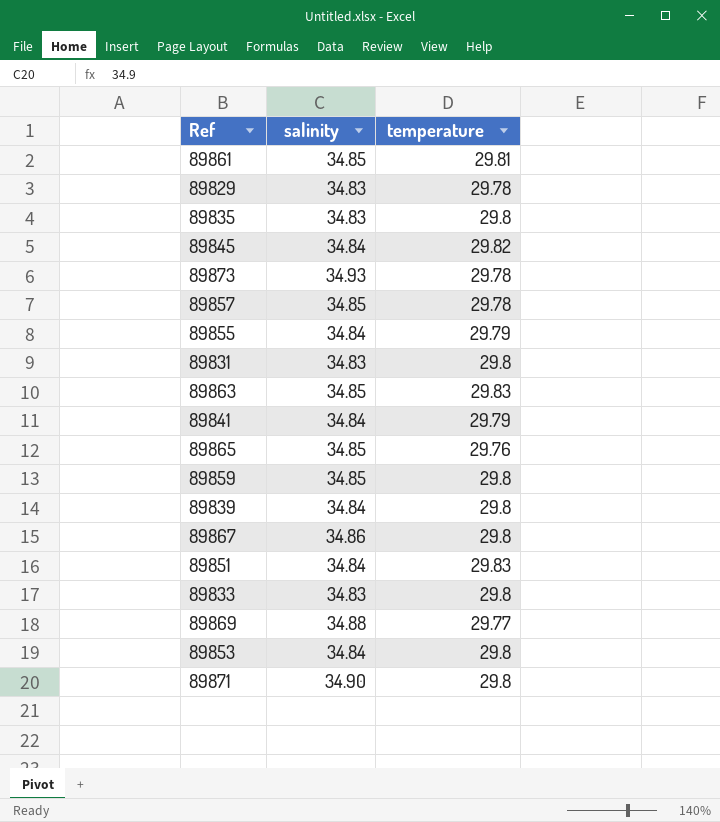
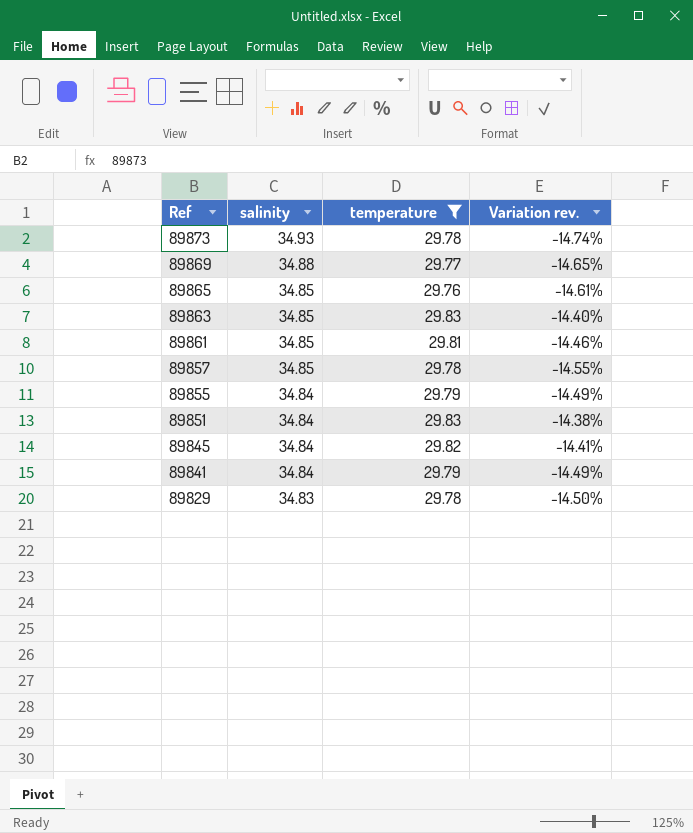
filter: none -> temperature != 29.8
row order: none -> Ref descending
column Variation rev. | formula: none -> ([temperature] - [salinity]) / [salinity]

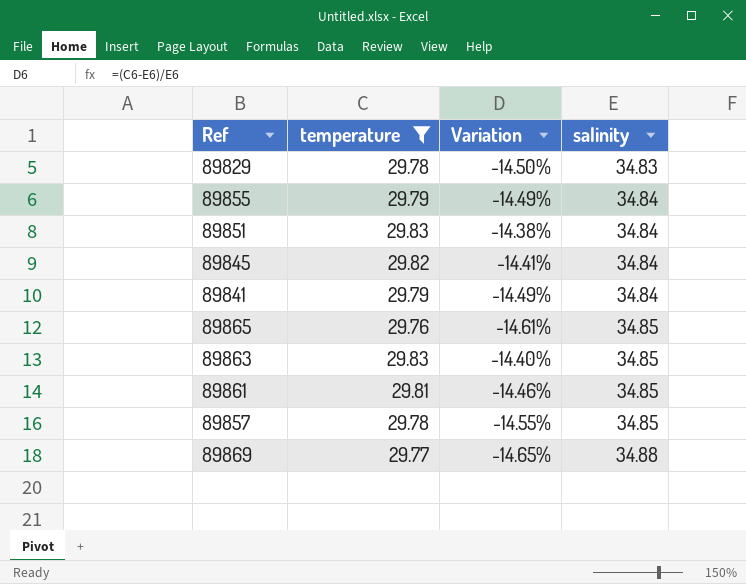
row order: Ref descending -> salinity ascending
column name: Variation rev. -> Variation
column salinity | position: 2 -> 4
row 89873: 34.93 | 29.78 | -14.74% -> none

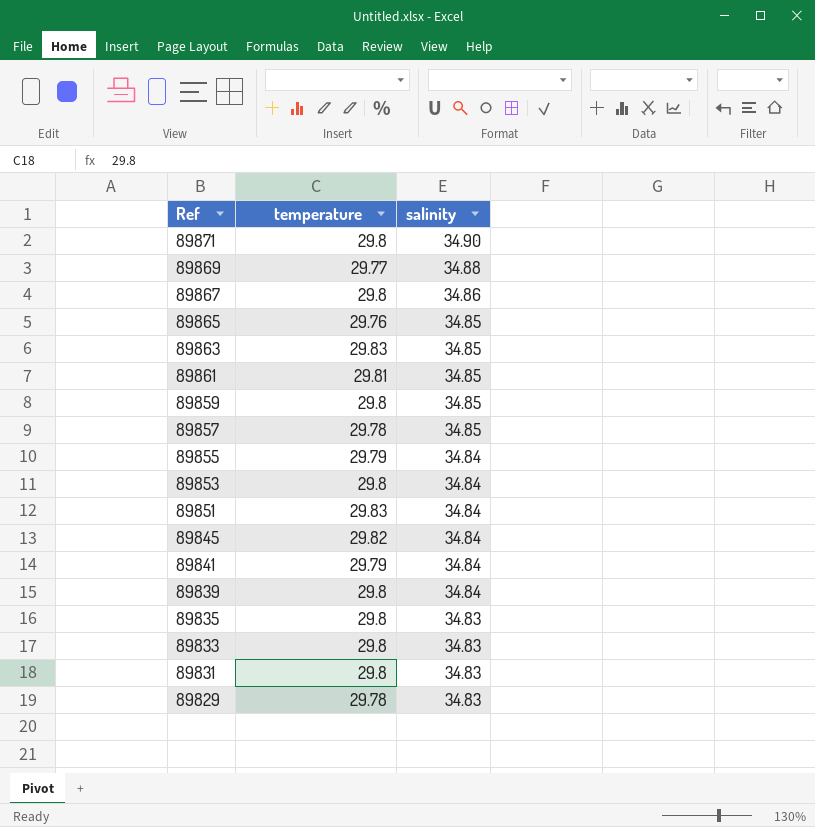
filter: temperature != 29.8 -> none
row order: salinity ascending -> Ref descending
column Variation | formula: ([temperature] - [salinity]) / [salinity] -> none

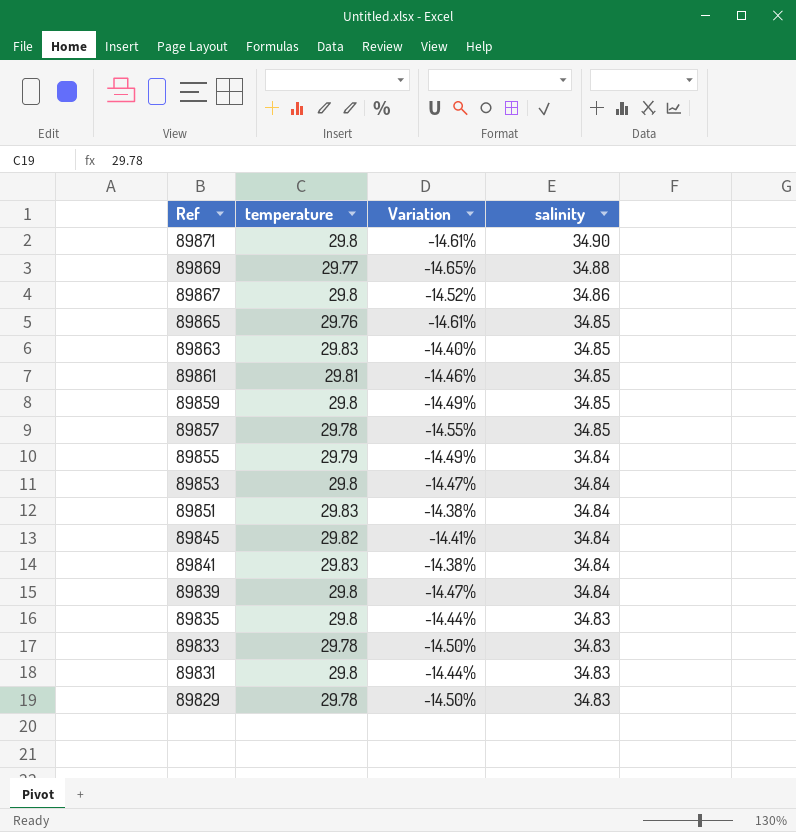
column Variation | formula: none -> ([temperature] - [salinity]) / [salinity]
89841 | temperature: 29.79 -> 29.83
89833 | temperature: 29.8 -> 29.78

